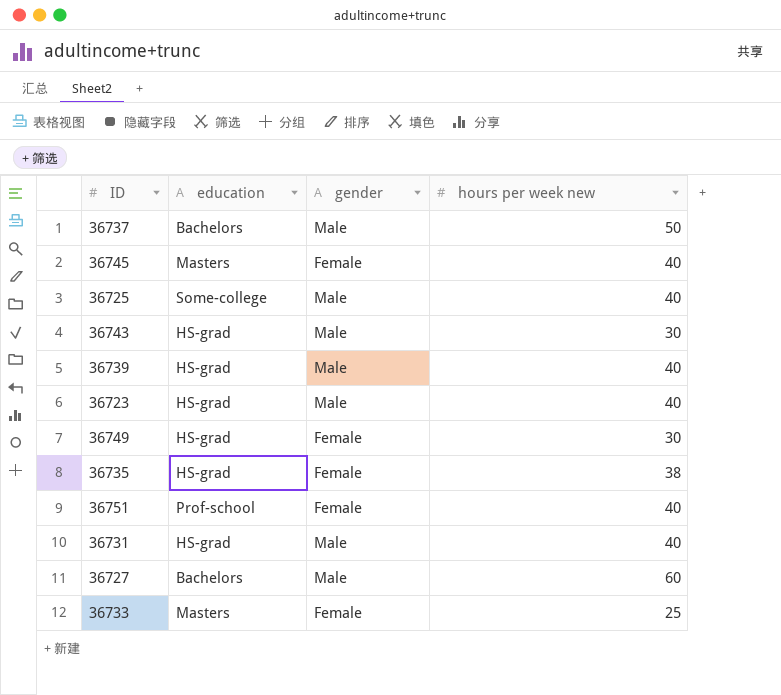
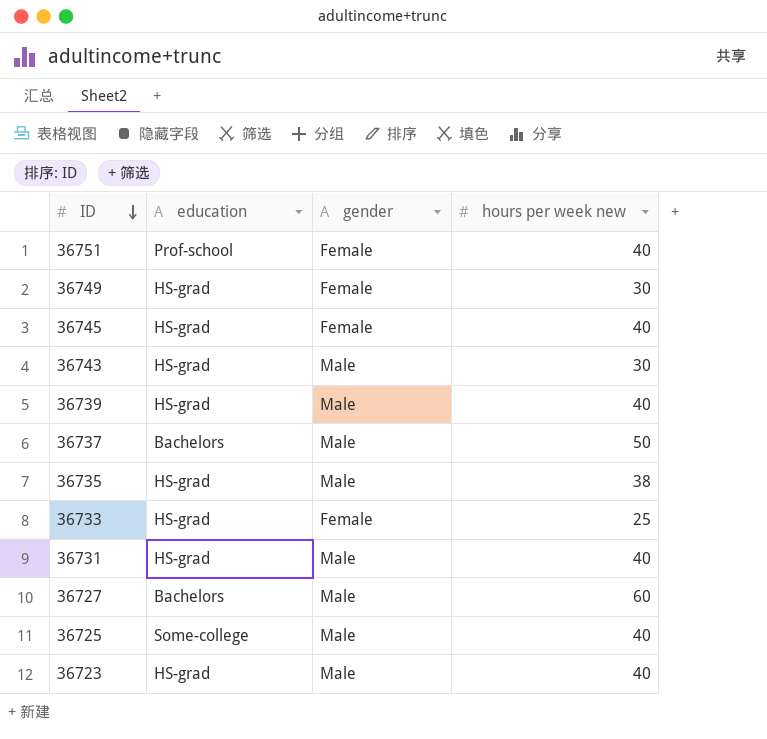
row order: none -> ID descending
36745 | education: Masters -> HS-grad
36735 | gender: Female -> Male
36733 | education: Masters -> HS-grad

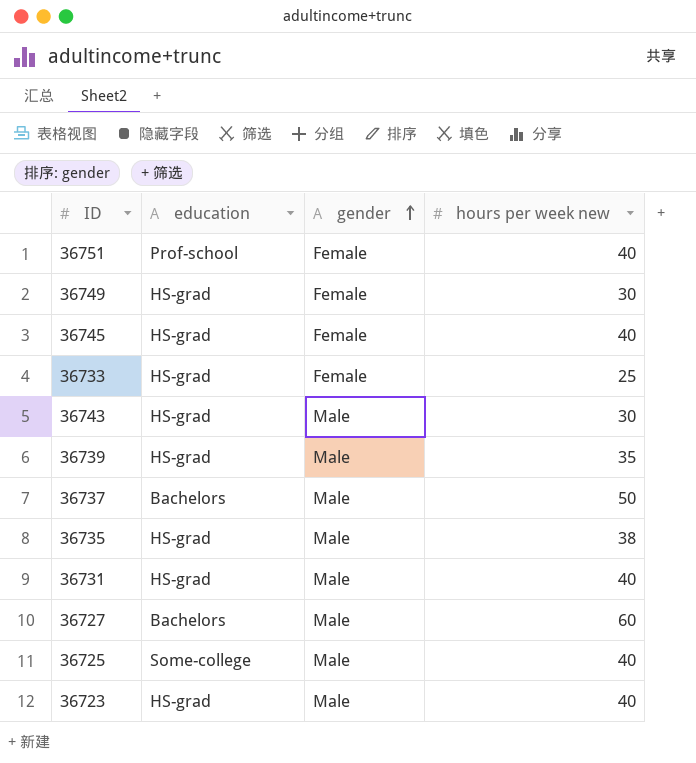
row order: ID descending -> gender ascending
36739 | hours per week new: 40 -> 35

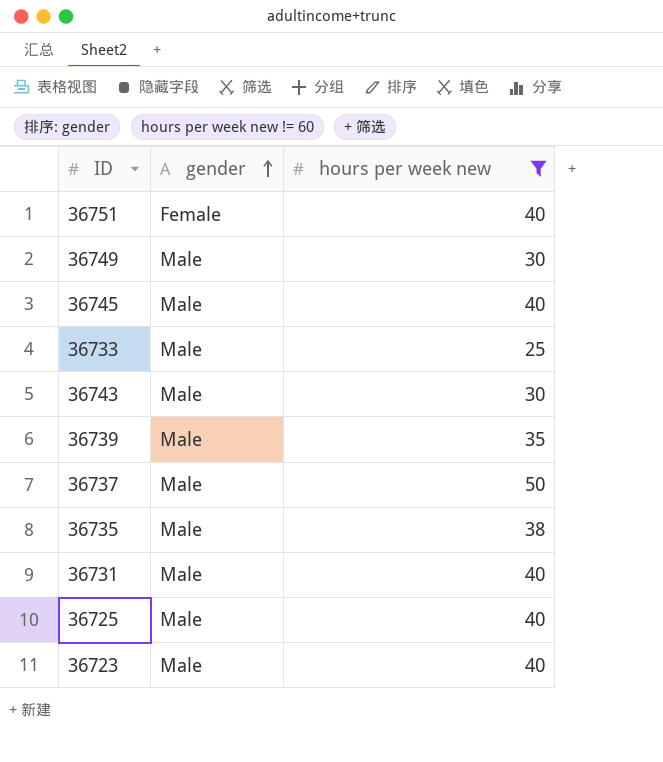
filter: none -> hours per week new != 60
column education | position: 2 -> none
36749 | gender: Female -> Male
36745 | gender: Female -> Male
36733 | gender: Female -> Male

